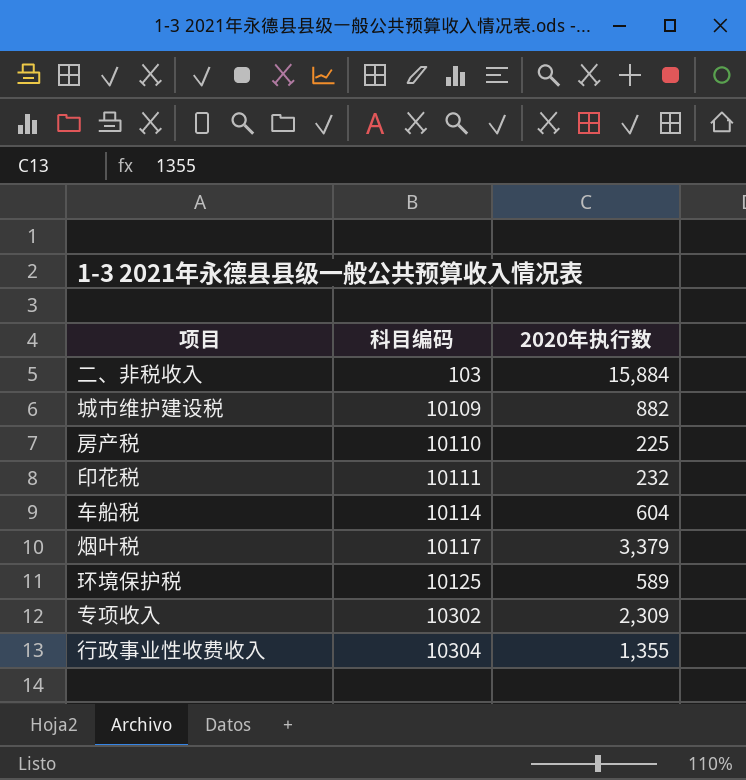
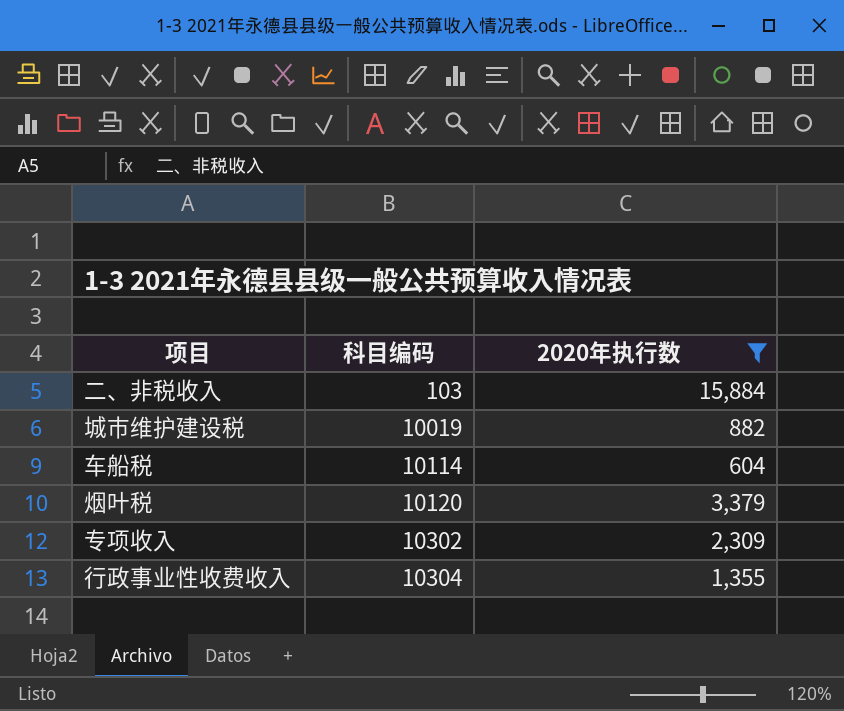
filter: none -> 2020年执行数 >= 604
城市维护建设税 | 科目编码: 10109 -> 10019
烟叶税 | 科目编码: 10117 -> 10120

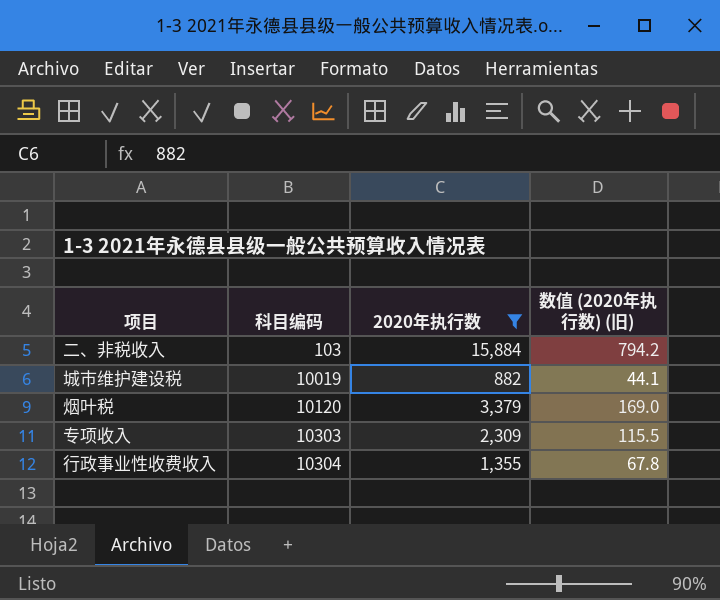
column 数值 (2020年执行数) (旧) | formula: none -> [2020年执行数] * 0.05
row 车船税: 10114 | 604 -> none
专项收入 | 科目编码: 10302 -> 10303

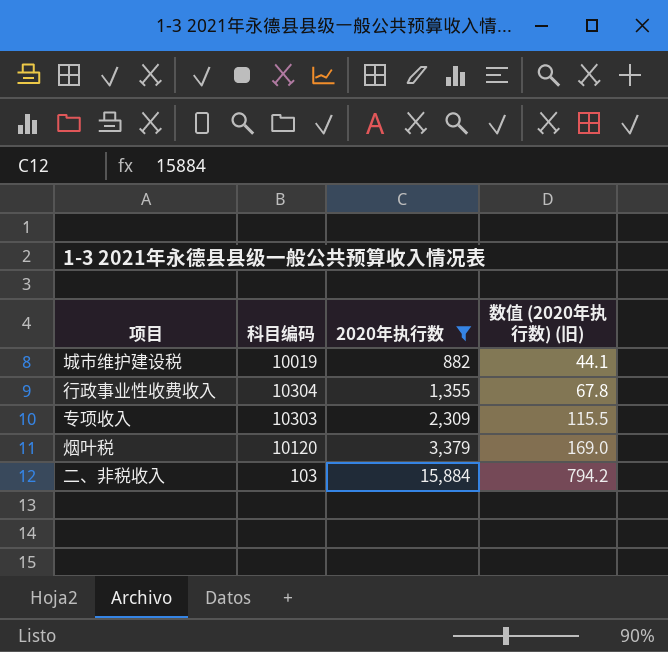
row order: 科目编码 ascending -> 2020年执行数 ascending

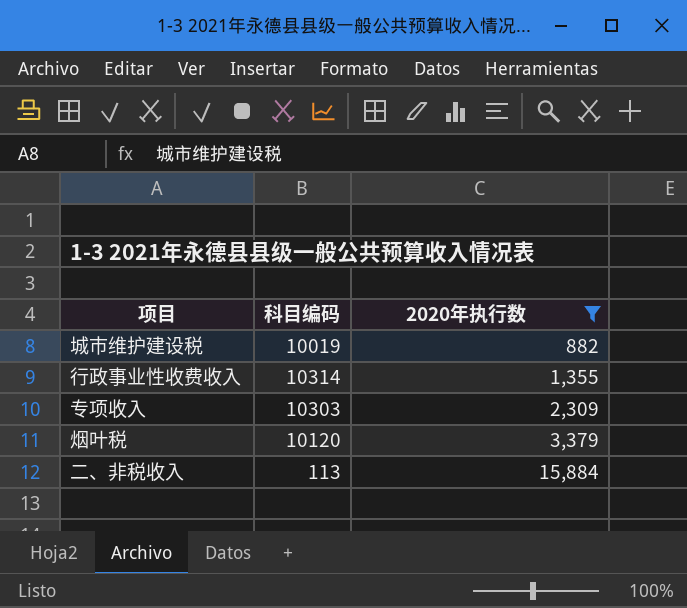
column 数值 (2020年执行数) (旧) | formula: [2020年执行数] * 0.05 -> none
行政事业性收费收入 | 科目编码: 10304 -> 10314
二、非税收入 | 科目编码: 103 -> 113

